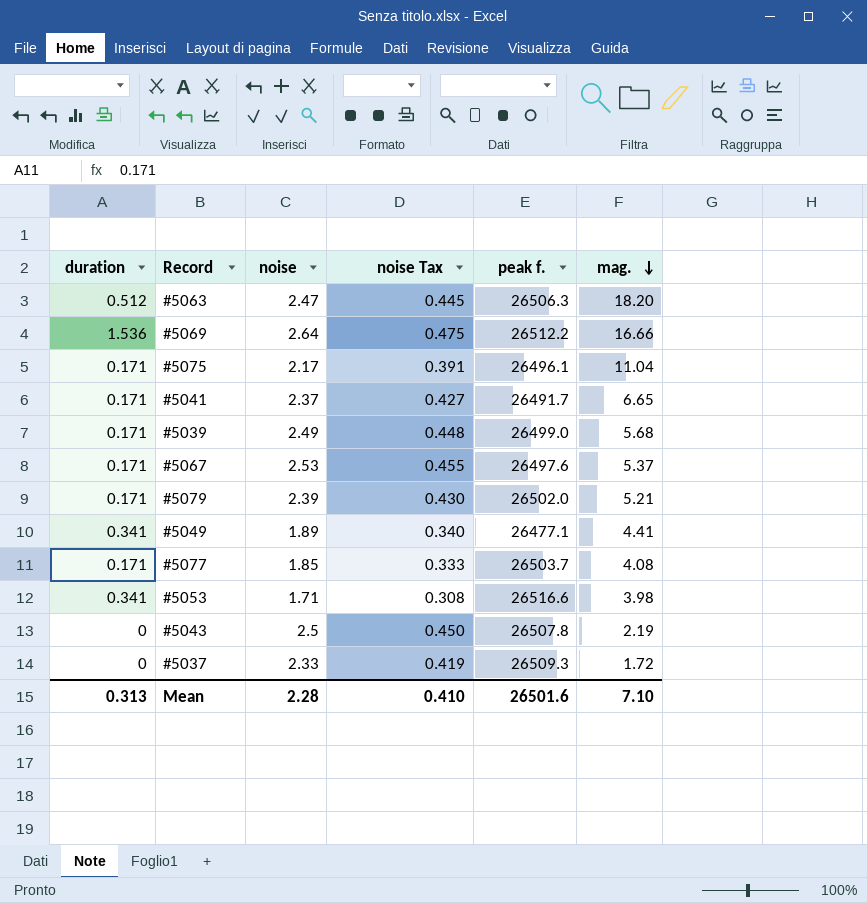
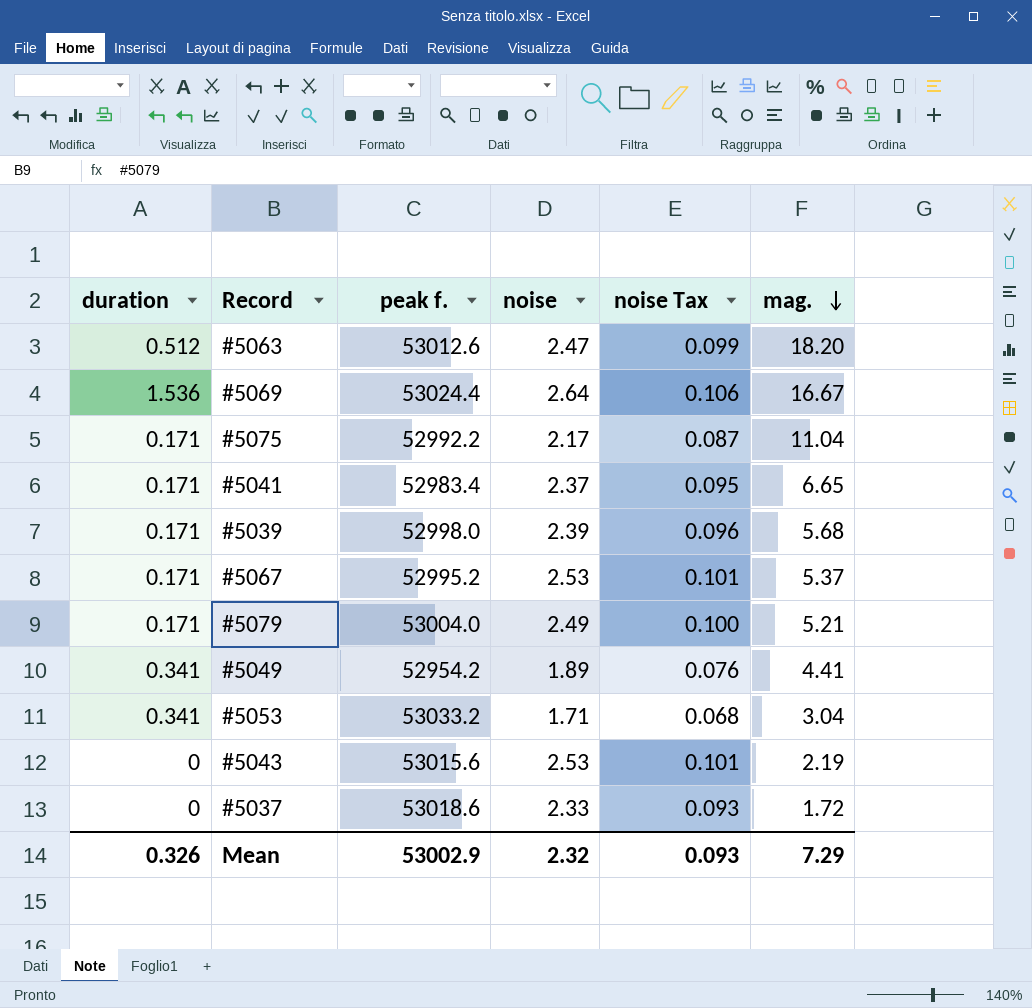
column peak f. | position: 5 -> 3
column noise Tax | formula: [noise] * 0.18 -> [noise] * 0.04
row #5077: 0.171 | 1.85 | 0.333 | 26503.7 | 4.08 -> none
#5063 | peak f.: 26506.3 -> 53012.6
#5069 | peak f.: 26512.2 -> 53024.4
#5069 | mag.: 16.66 -> 16.67
#5075 | peak f.: 26496.1 -> 52992.2
#5041 | peak f.: 26491.7 -> 52983.4
#5039 | peak f.: 26499.0 -> 52998.0
#5039 | noise: 2.49 -> 2.39
#5067 | peak f.: 26497.6 -> 52995.2
#5079 | peak f.: 26502.0 -> 53004.0
#5079 | noise: 2.39 -> 2.49
#5049 | peak f.: 26477.1 -> 52954.2
#5053 | peak f.: 26516.6 -> 53033.2
#5053 | mag.: 3.98 -> 3.04
#5043 | peak f.: 26507.8 -> 53015.6
#5043 | noise: 2.5 -> 2.53
#5037 | peak f.: 26509.3 -> 53018.6
Mean | duration: 0.313 -> 0.326
Mean | peak f.: 26501.6 -> 53002.9
Mean | noise: 2.28 -> 2.32
Mean | noise Tax: 0.410 -> 0.093
Mean | mag.: 7.10 -> 7.29

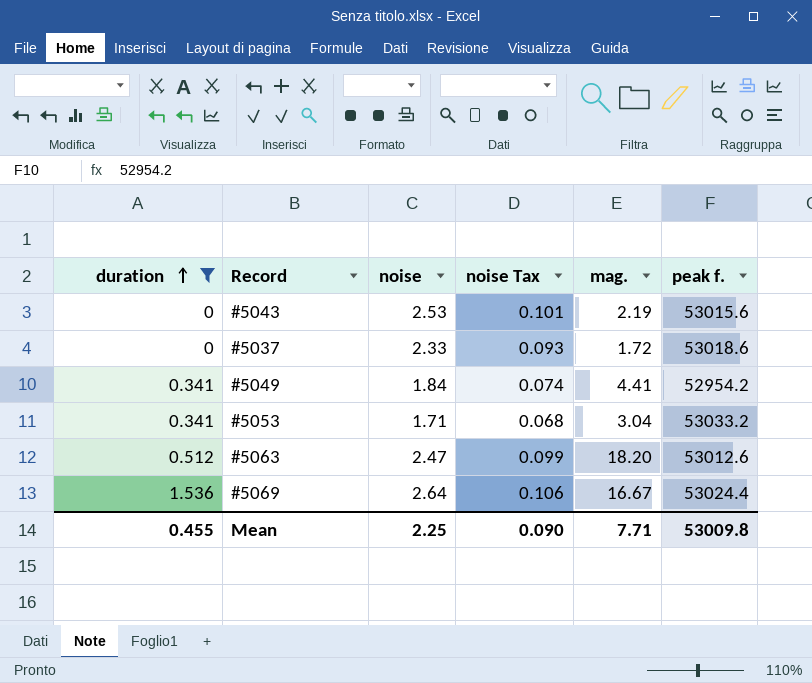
filter: none -> duration != 0.171
row order: mag. descending -> duration ascending
column peak f. | position: 3 -> 6
#5049 | noise: 1.89 -> 1.84
#5049 | noise Tax: 0.076 -> 0.074
Mean | duration: 0.326 -> 0.455
Mean | noise: 2.32 -> 2.25
Mean | noise Tax: 0.093 -> 0.090
Mean | mag.: 7.29 -> 7.71
Mean | peak f.: 53002.9 -> 53009.8

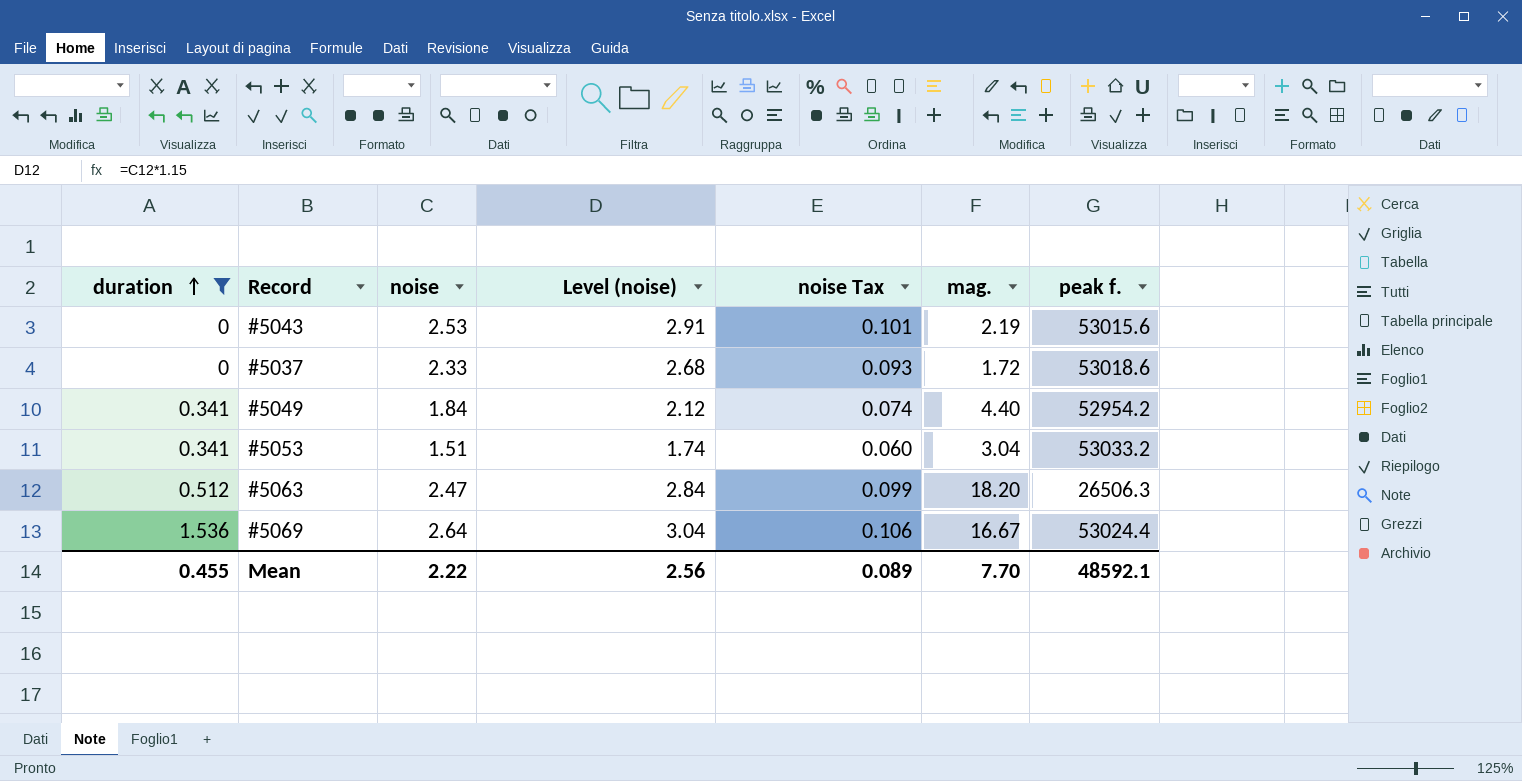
column Level (noise) | formula: none -> [noise] * 1.15
#5049 | mag.: 4.41 -> 4.40
#5053 | noise: 1.71 -> 1.51
#5053 | noise Tax: 0.068 -> 0.060
#5063 | peak f.: 53012.6 -> 26506.3
Mean | noise: 2.25 -> 2.22
Mean | noise Tax: 0.090 -> 0.089
Mean | mag.: 7.71 -> 7.70
Mean | peak f.: 53009.8 -> 48592.1

